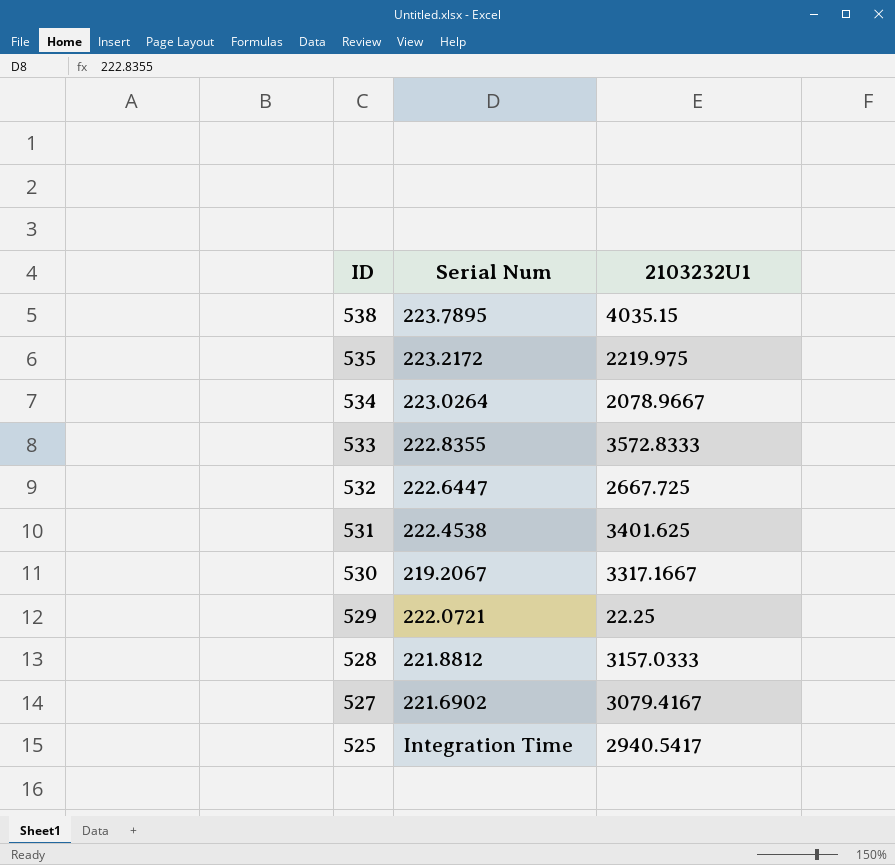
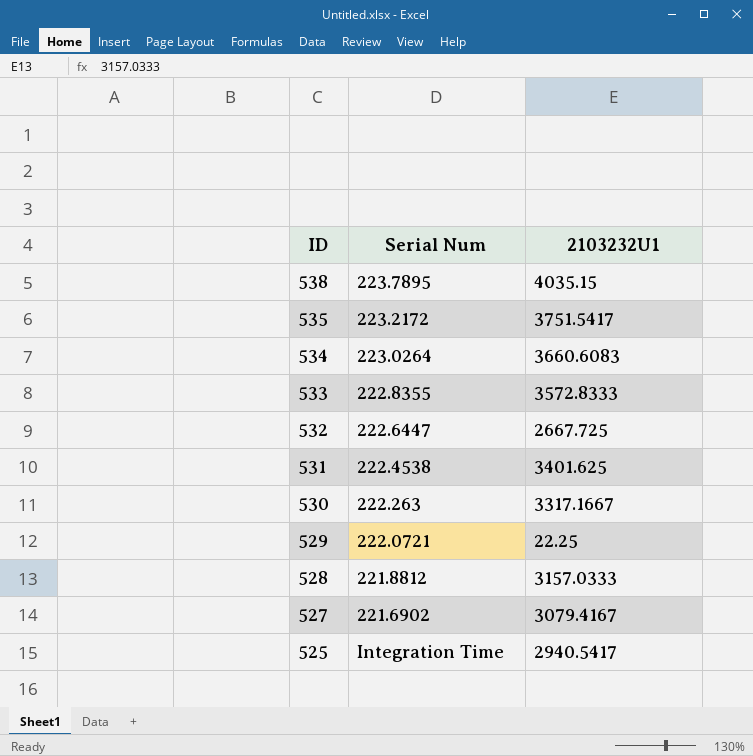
535 | 2103232U1: 2219.975 -> 3751.5417
534 | 2103232U1: 2078.9667 -> 3660.6083
530 | Serial Num: 219.2067 -> 222.263

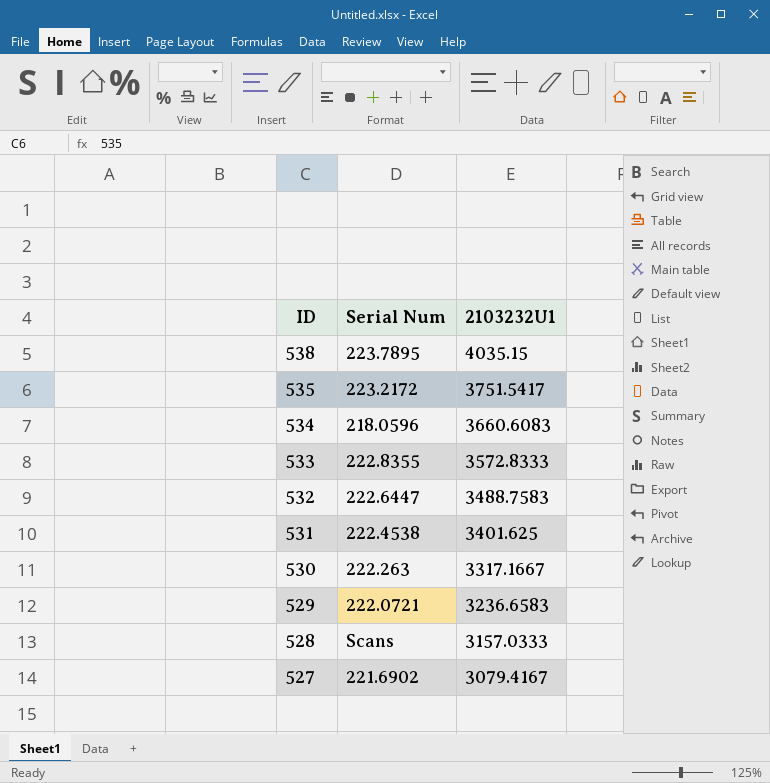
row 525: Integration Time | 2940.5417 -> none
534 | Serial Num: 223.0264 -> 218.0596
532 | 2103232U1: 2667.725 -> 3488.7583
529 | 2103232U1: 22.25 -> 3236.6583
528 | Serial Num: 221.8812 -> Scans

